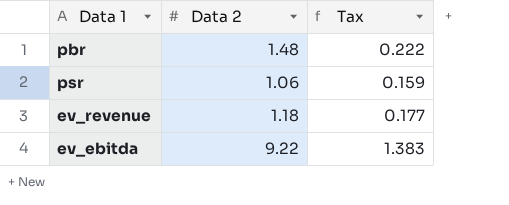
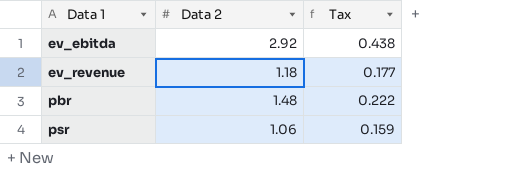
row order: none -> Data 1 ascending
ev_ebitda | Data 2: 9.22 -> 2.92
ev_ebitda | Tax: 1.383 -> 0.438

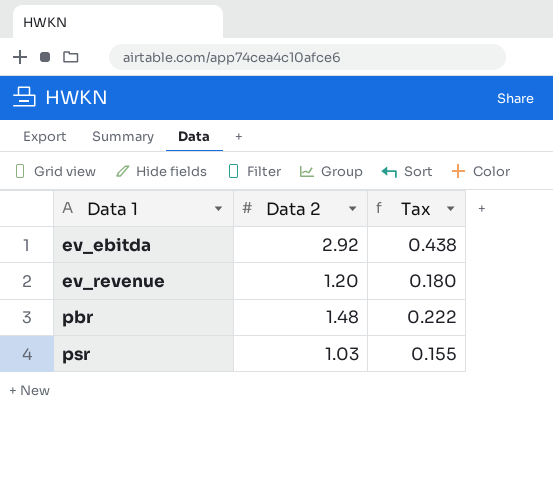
ev_revenue | Data 2: 1.18 -> 1.20
ev_revenue | Tax: 0.177 -> 0.180
psr | Data 2: 1.06 -> 1.03
psr | Tax: 0.159 -> 0.155

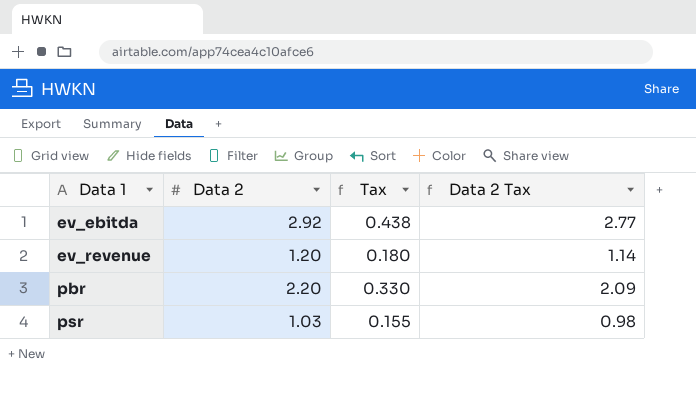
column Data 2 Tax | formula: none -> [Data 2] * 0.95
pbr | Data 2: 1.48 -> 2.20
pbr | Tax: 0.222 -> 0.330

